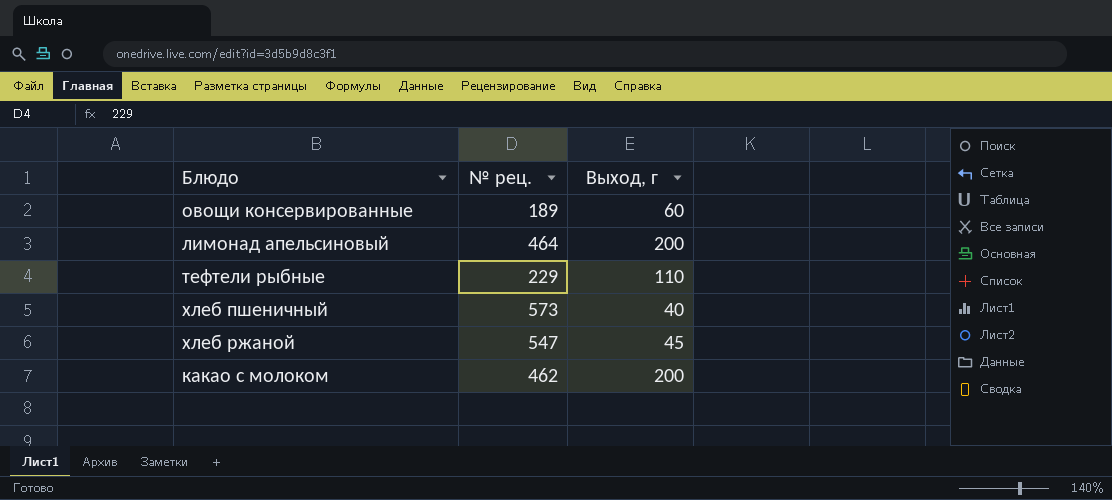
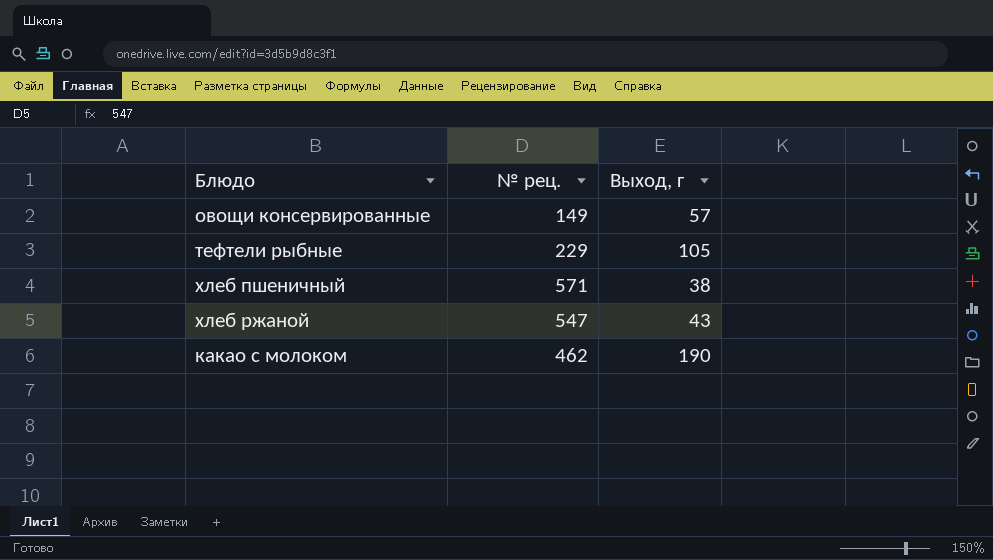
row лимонад апельсиновый: 464 | 200 -> none
овощи консервированные | № рец.: 189 -> 149
овощи консервированные | Выход, г: 60 -> 57
тефтели рыбные | Выход, г: 110 -> 105
хлеб пшеничный | № рец.: 573 -> 571
хлеб пшеничный | Выход, г: 40 -> 38
хлеб ржаной | Выход, г: 45 -> 43
какао с молоком | Выход, г: 200 -> 190

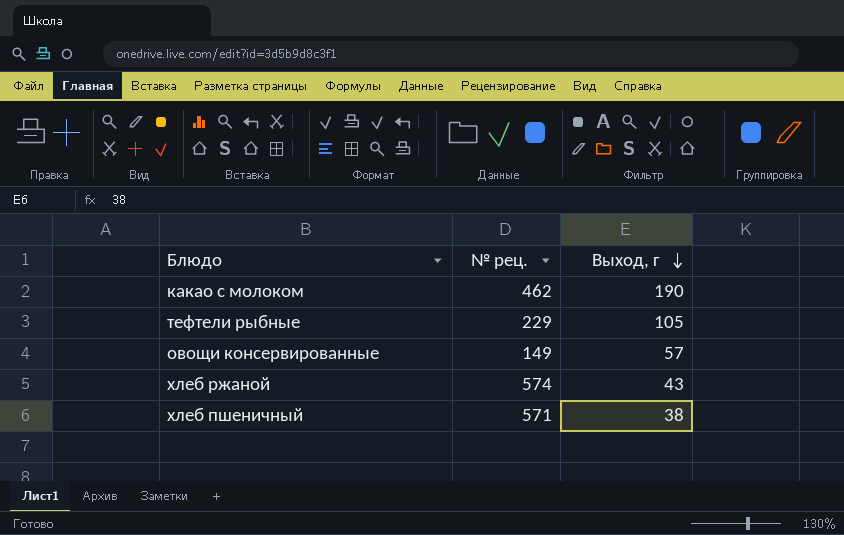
row order: none -> Выход, г descending
хлеб ржаной | № рец.: 547 -> 574

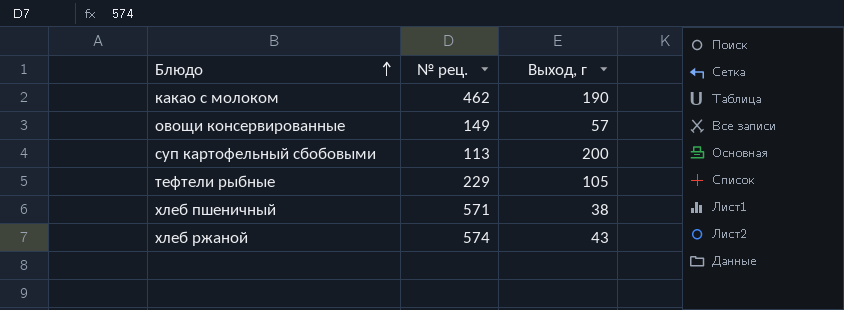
row order: Выход, г descending -> Блюдо ascending
row суп картофельный сбобовыми: none -> 113 | 200

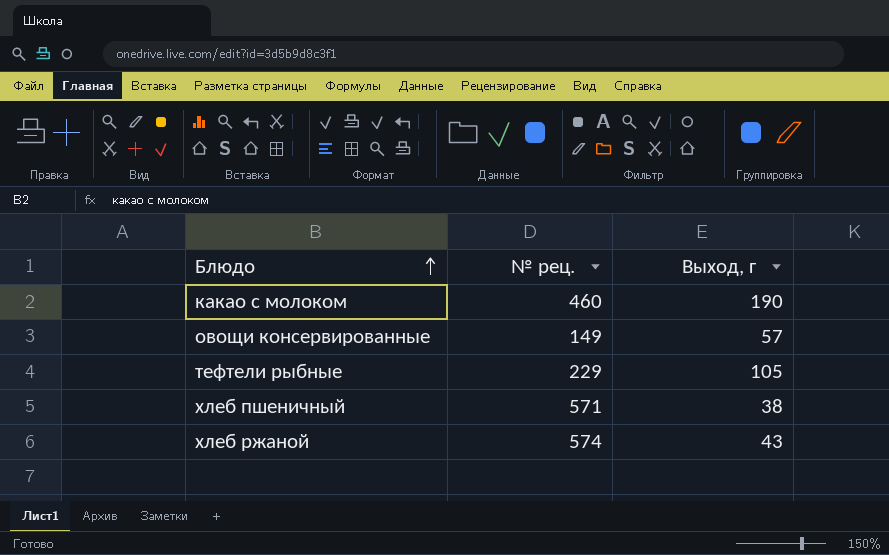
row суп картофельный сбобовыми: 113 | 200 -> none
какао с молоком | № рец.: 462 -> 460

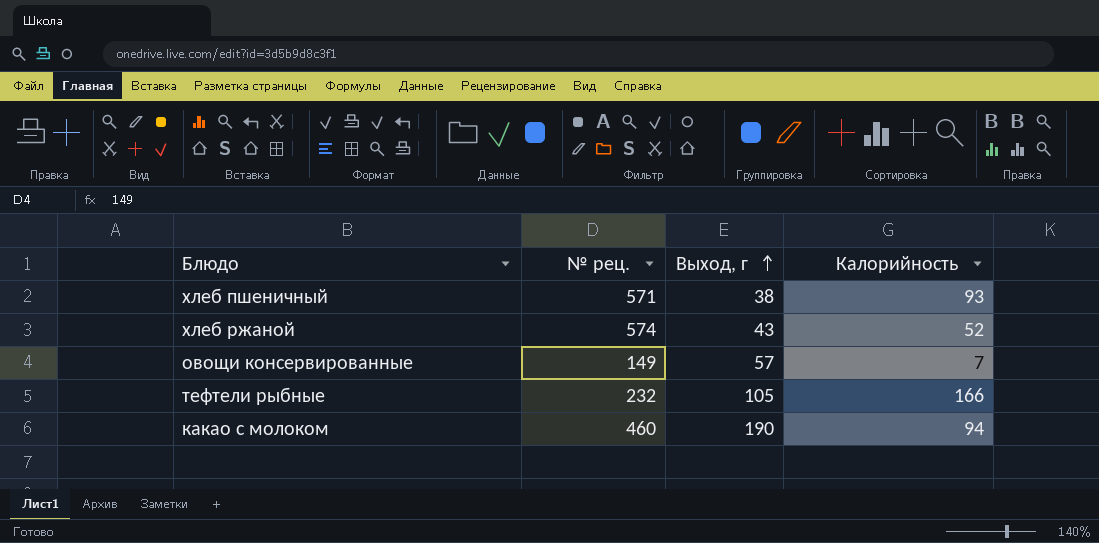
row order: Блюдо ascending -> Выход, г ascending
column Калорийность | position: none -> 4
тефтели рыбные | № рец.: 229 -> 232

